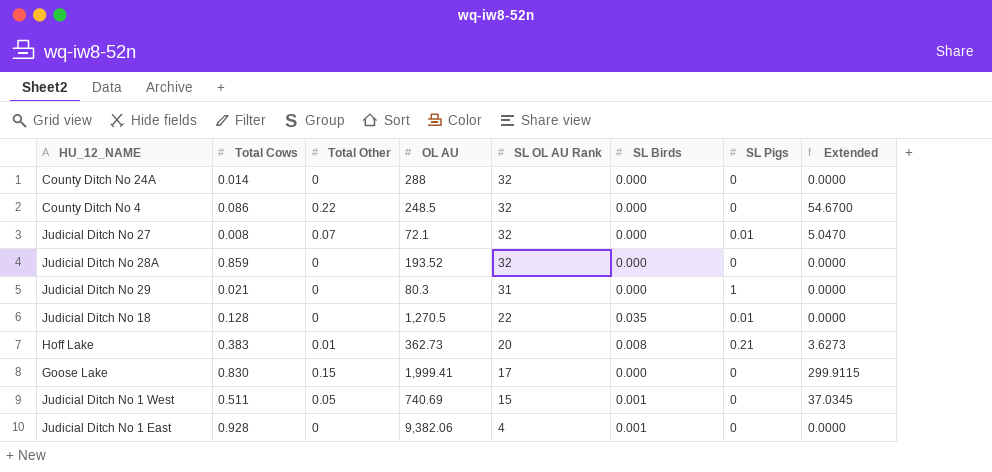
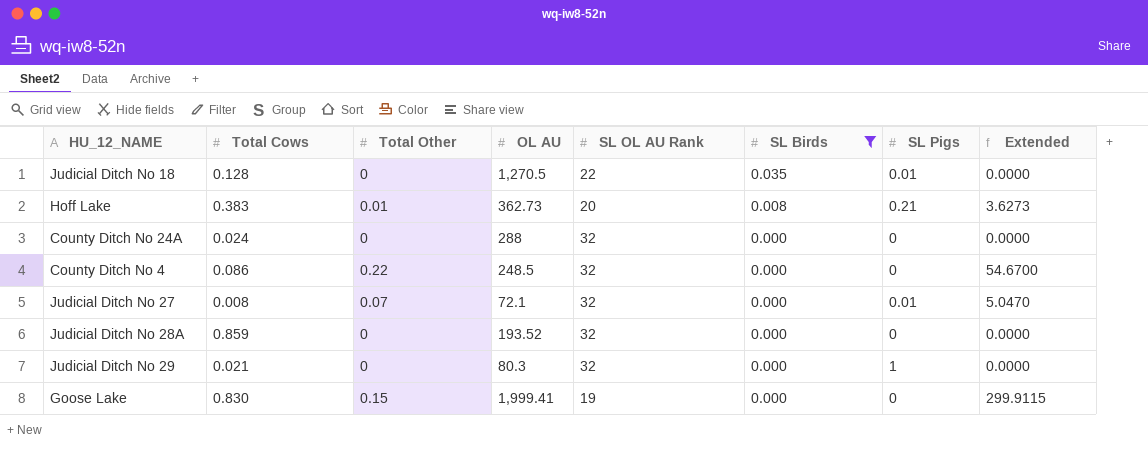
filter: none -> SL Birds != 0.001
row order: SL OL AU Rank descending -> SL Birds descending
County Ditch No 24A | Total Cows: 0.014 -> 0.024
Judicial Ditch No 29 | SL OL AU Rank: 31 -> 32
Goose Lake | SL OL AU Rank: 17 -> 19

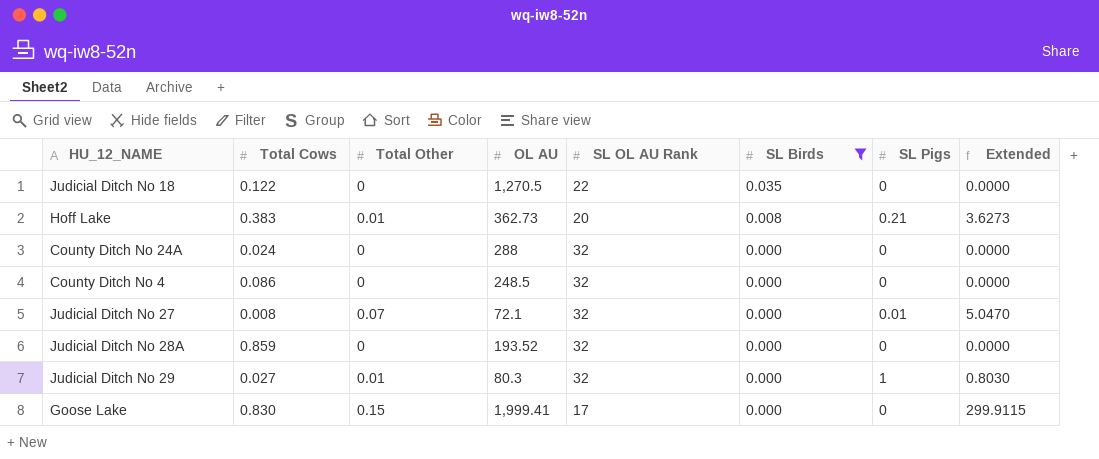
Judicial Ditch No 18 | Total Cows: 0.128 -> 0.122
Judicial Ditch No 18 | SL Pigs: 0.01 -> 0
County Ditch No 4 | Total Other: 0.22 -> 0
County Ditch No 4 | Extended: 54.6700 -> 0.0000
Judicial Ditch No 29 | Total Cows: 0.021 -> 0.027
Judicial Ditch No 29 | Total Other: 0 -> 0.01
Judicial Ditch No 29 | Extended: 0.0000 -> 0.8030
Goose Lake | SL OL AU Rank: 19 -> 17

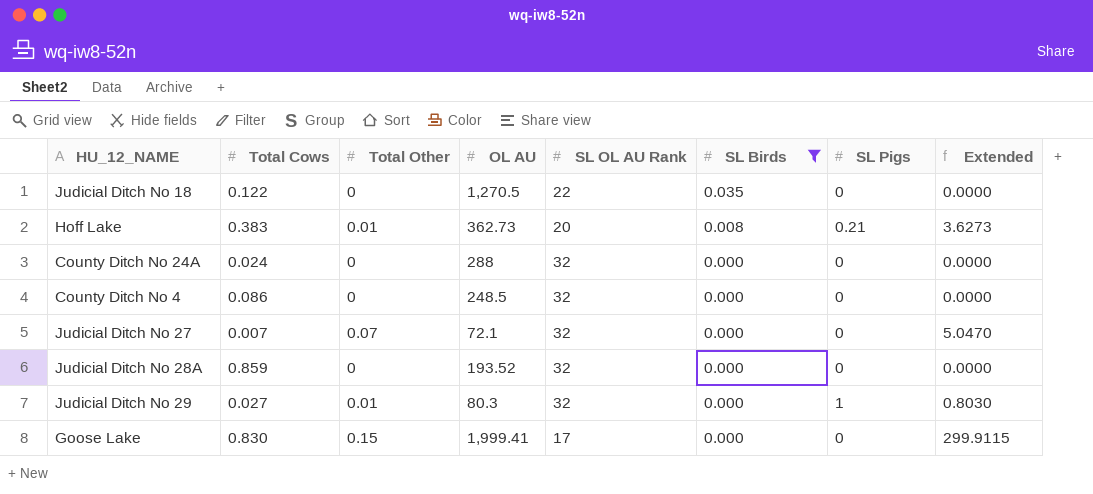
Judicial Ditch No 27 | Total Cows: 0.008 -> 0.007
Judicial Ditch No 27 | SL Pigs: 0.01 -> 0

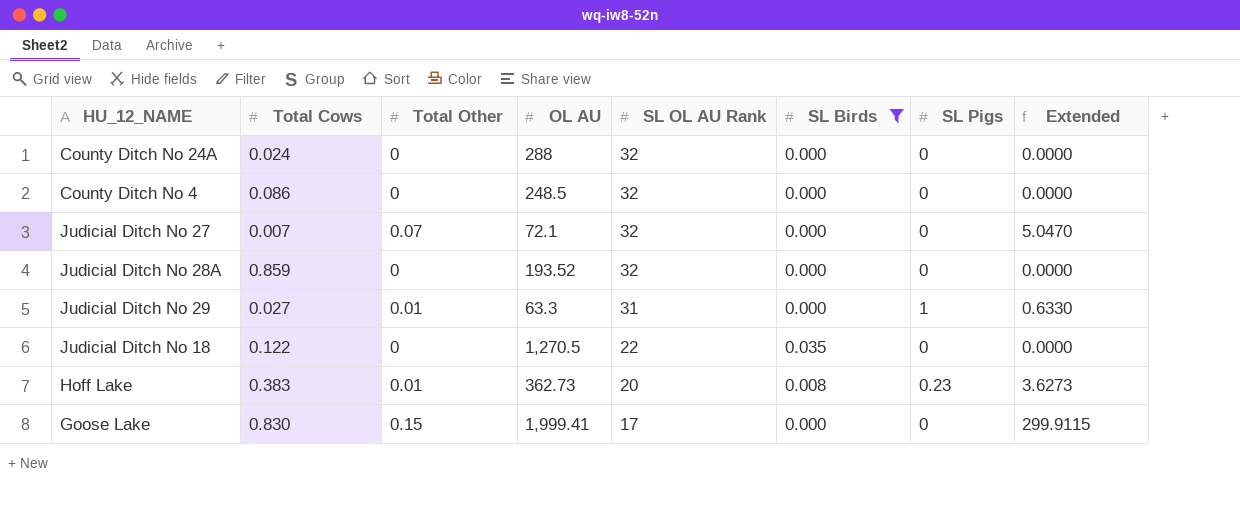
row order: SL Birds descending -> SL OL AU Rank descending
Judicial Ditch No 29 | OL AU: 80.3 -> 63.3
Judicial Ditch No 29 | SL OL AU Rank: 32 -> 31
Judicial Ditch No 29 | Extended: 0.8030 -> 0.6330
Hoff Lake | SL Pigs: 0.21 -> 0.23

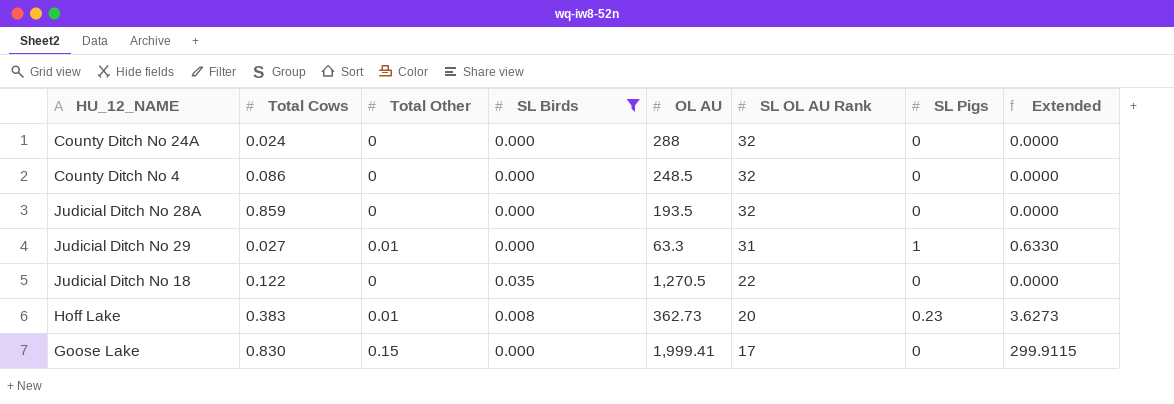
column SL Birds | position: 6 -> 4
row Judicial Ditch No 27: 0.007 | 0.07 | 72.1 | 32 | 0.000 | 0 | 5.0470 -> none
Judicial Ditch No 28A | OL AU: 193.52 -> 193.5

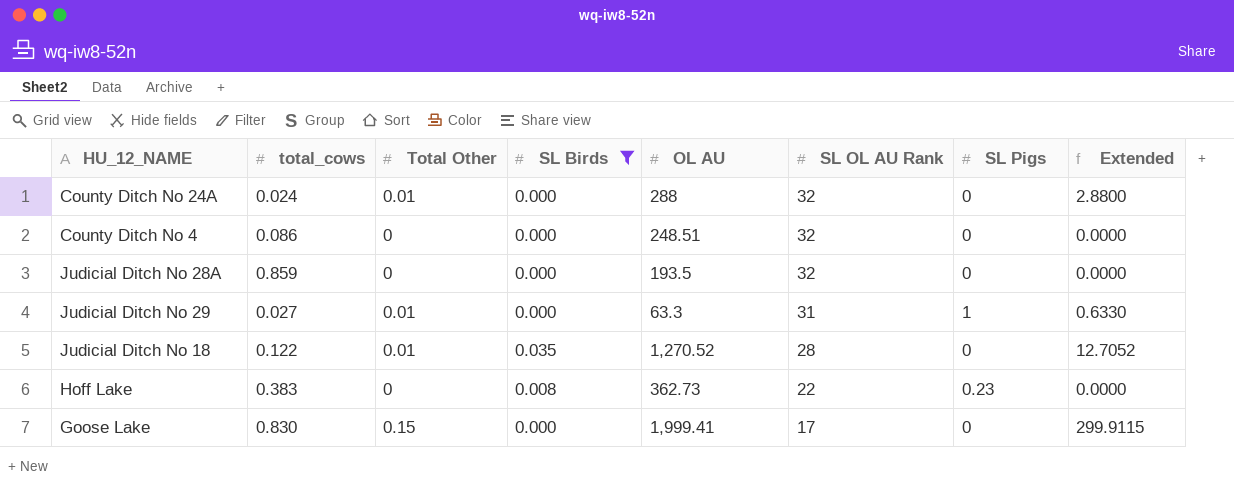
column name: Total Cows -> total_cows
County Ditch No 24A | Total Other: 0 -> 0.01
County Ditch No 24A | Extended: 0.0000 -> 2.8800
County Ditch No 4 | OL AU: 248.5 -> 248.51
Judicial Ditch No 18 | Total Other: 0 -> 0.01
Judicial Ditch No 18 | OL AU: 1,270.5 -> 1,270.52
Judicial Ditch No 18 | SL OL AU Rank: 22 -> 28
Judicial Ditch No 18 | Extended: 0.0000 -> 12.7052
Hoff Lake | Total Other: 0.01 -> 0
Hoff Lake | SL OL AU Rank: 20 -> 22
Hoff Lake | Extended: 3.6273 -> 0.0000

